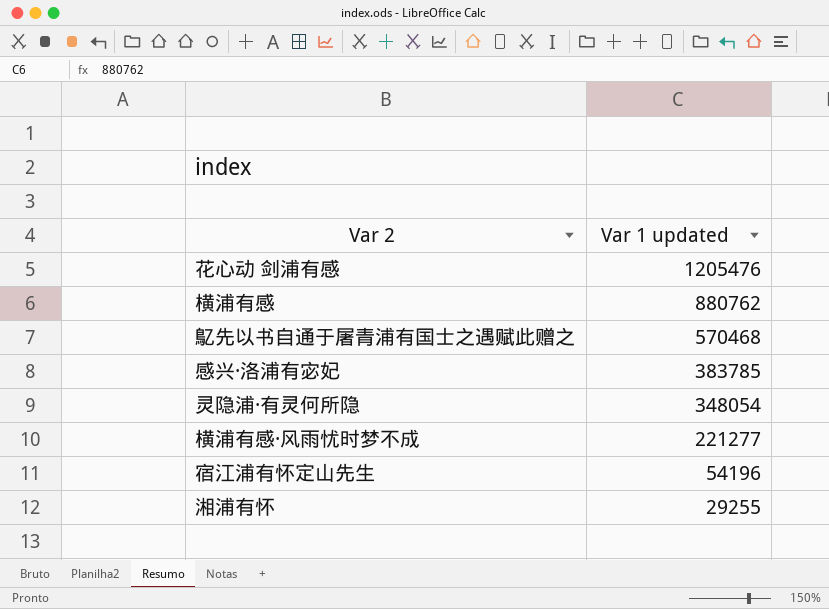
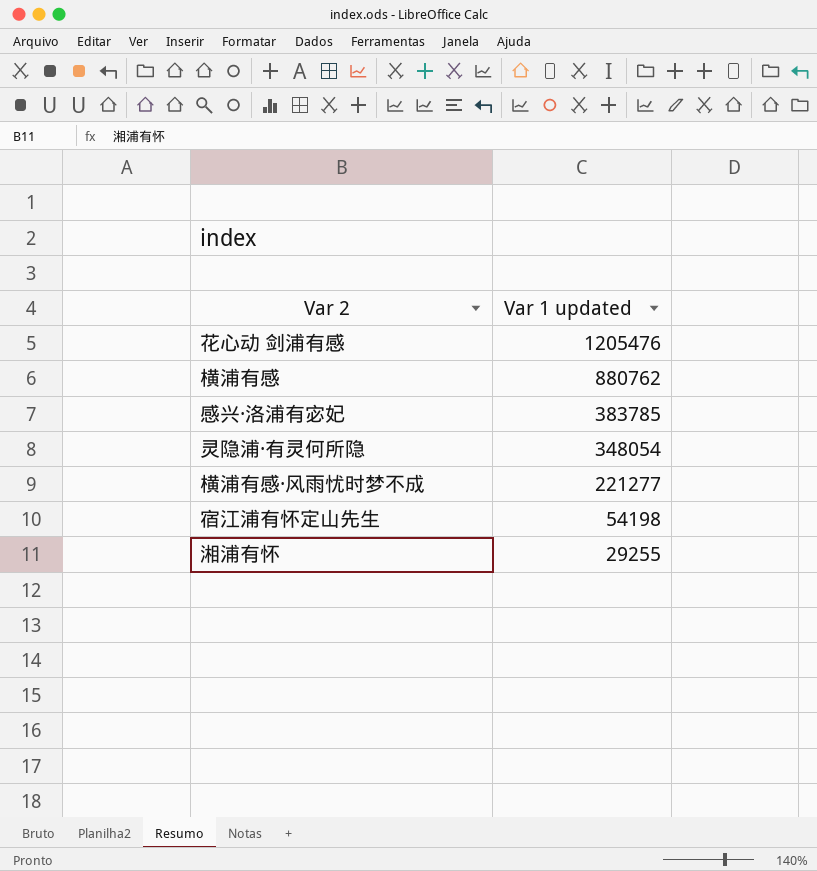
row 鳦先以书自通于屠青浦有国士之遇赋此赠之: 570468 -> none
宿江浦有怀定山先生 | Var 1 updated: 54196 -> 54198

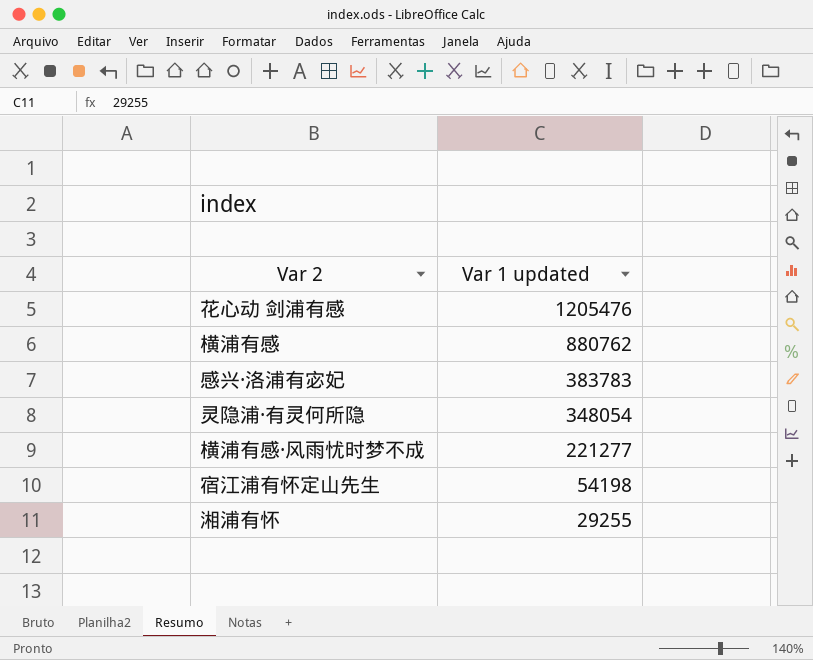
感兴·洛浦有宓妃 | Var 1 updated: 383785 -> 383783

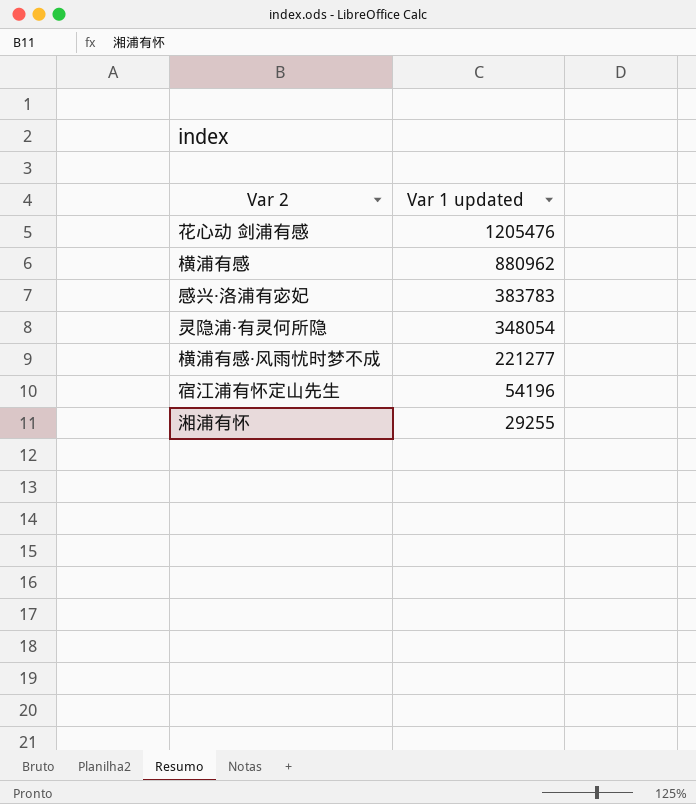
横浦有感 | Var 1 updated: 880762 -> 880962
宿江浦有怀定山先生 | Var 1 updated: 54198 -> 54196

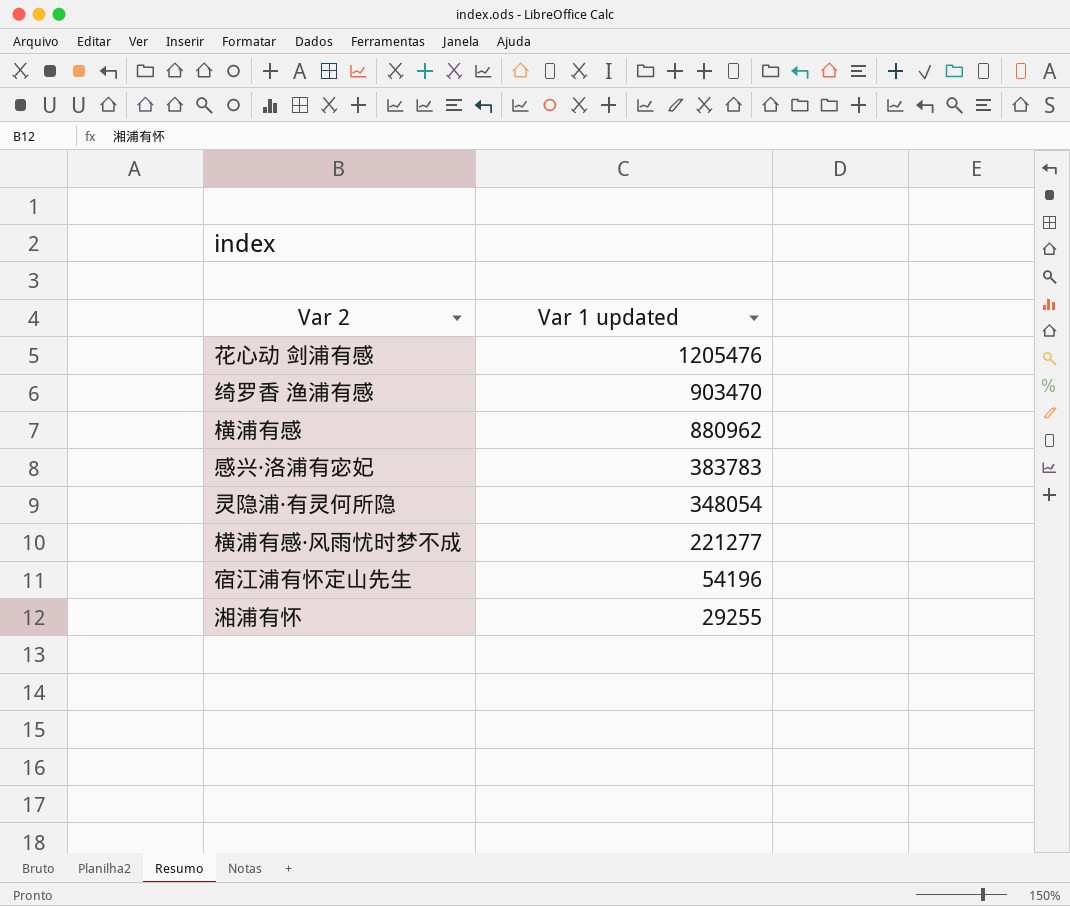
row 绮罗香 渔浦有感: none -> 903470

